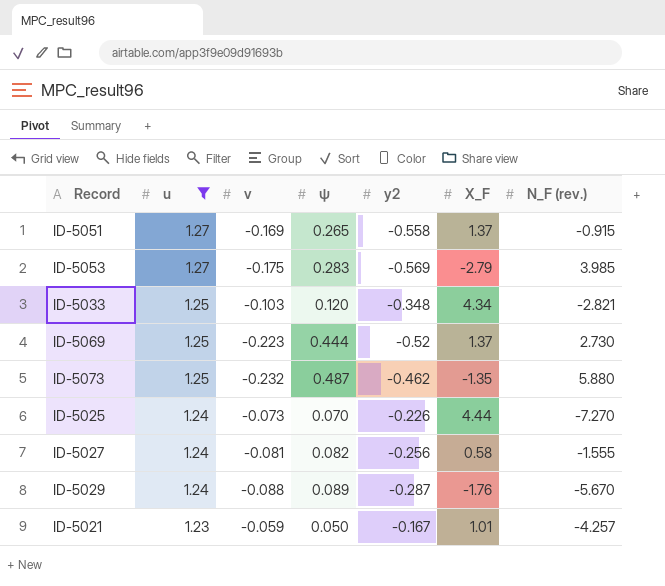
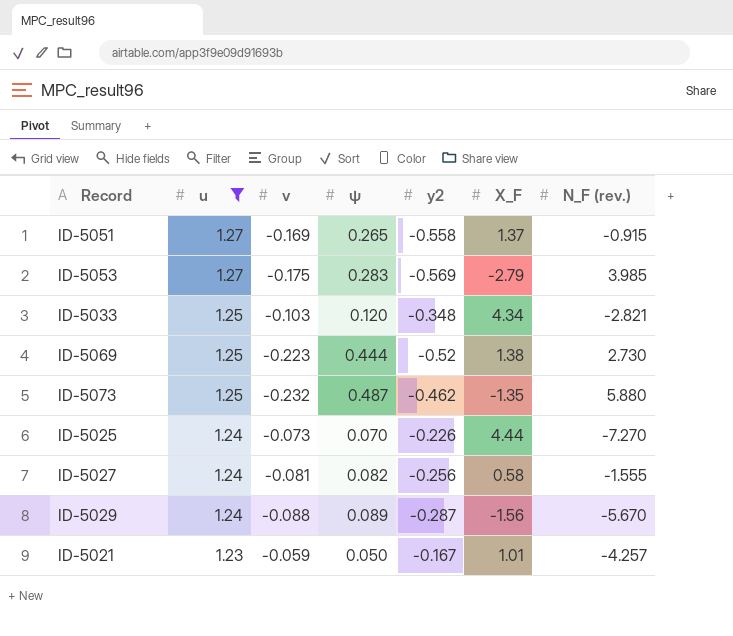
ID-5069 | X_F: 1.37 -> 1.38
ID-5029 | X_F: -1.76 -> -1.56

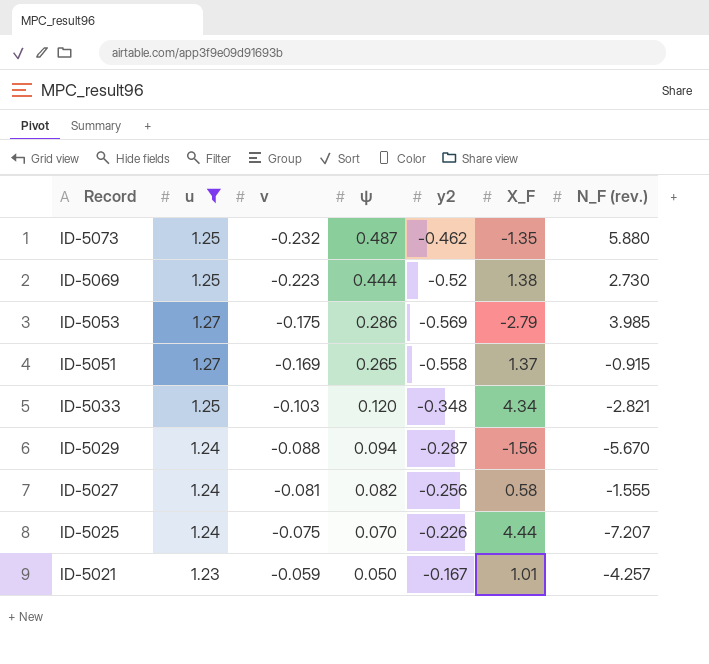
row order: u descending -> Record descending
ID-5053 | ψ: 0.283 -> 0.286
ID-5029 | ψ: 0.089 -> 0.094
ID-5025 | v: -0.073 -> -0.075
ID-5025 | N_F (rev.): -7.270 -> -7.207

